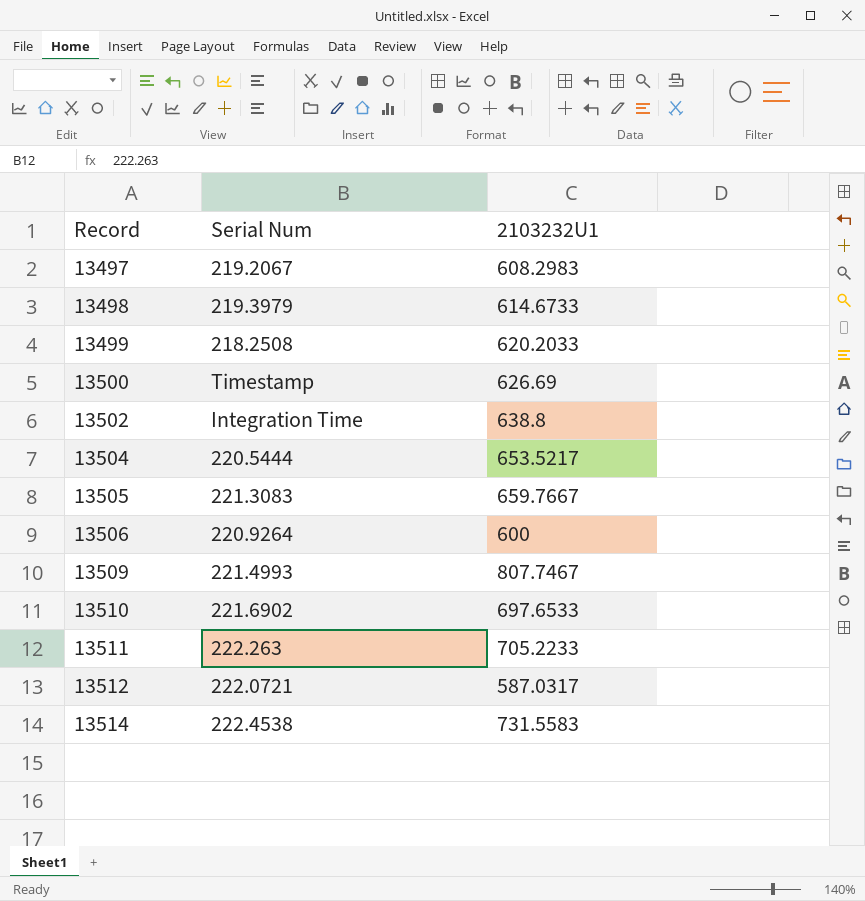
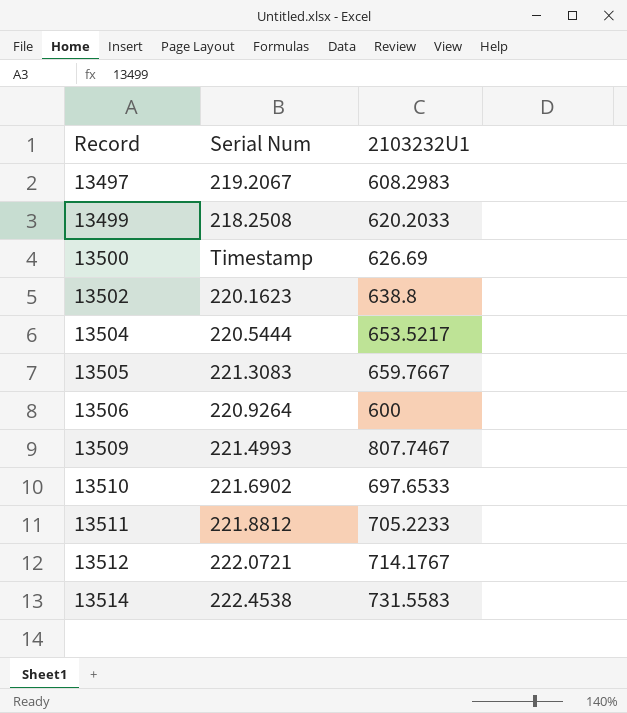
row 13498: 219.3979 | 614.6733 -> none
13502 | Serial Num: Integration Time -> 220.1623
13511 | Serial Num: 222.263 -> 221.8812
13512 | 2103232U1: 587.0317 -> 714.1767

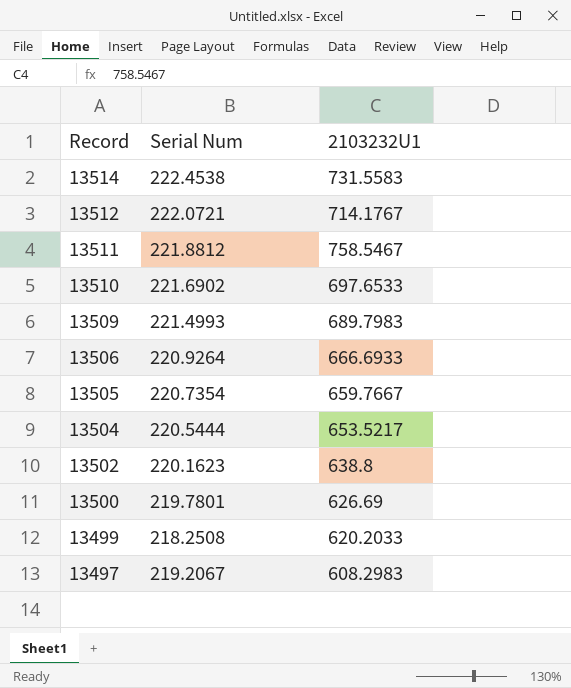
row order: Record ascending -> Record descending
13511 | 2103232U1: 705.2233 -> 758.5467
13509 | 2103232U1: 807.7467 -> 689.7983
13506 | 2103232U1: 600 -> 666.6933
13505 | Serial Num: 221.3083 -> 220.7354
13500 | Serial Num: Timestamp -> 219.7801

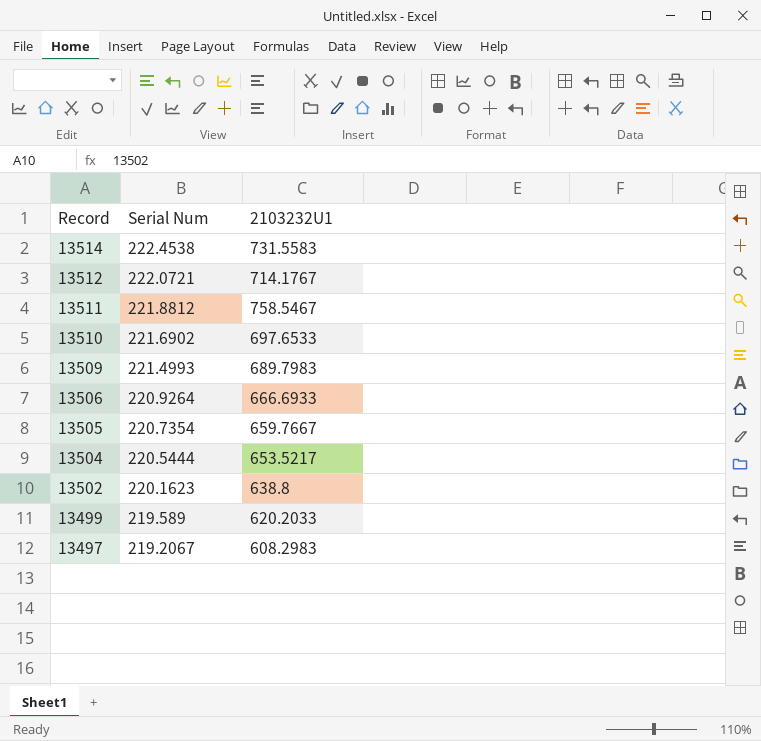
row 13500: 219.7801 | 626.69 -> none
13499 | Serial Num: 218.2508 -> 219.589

